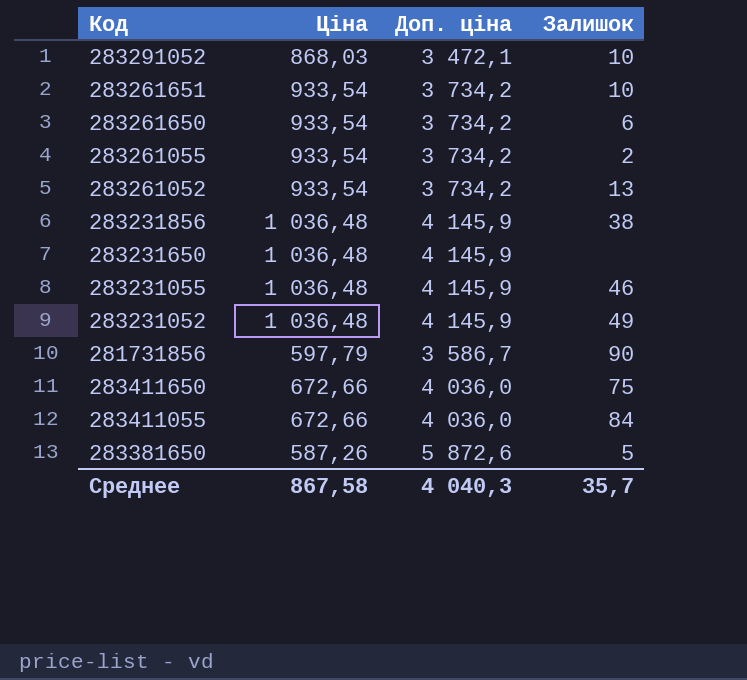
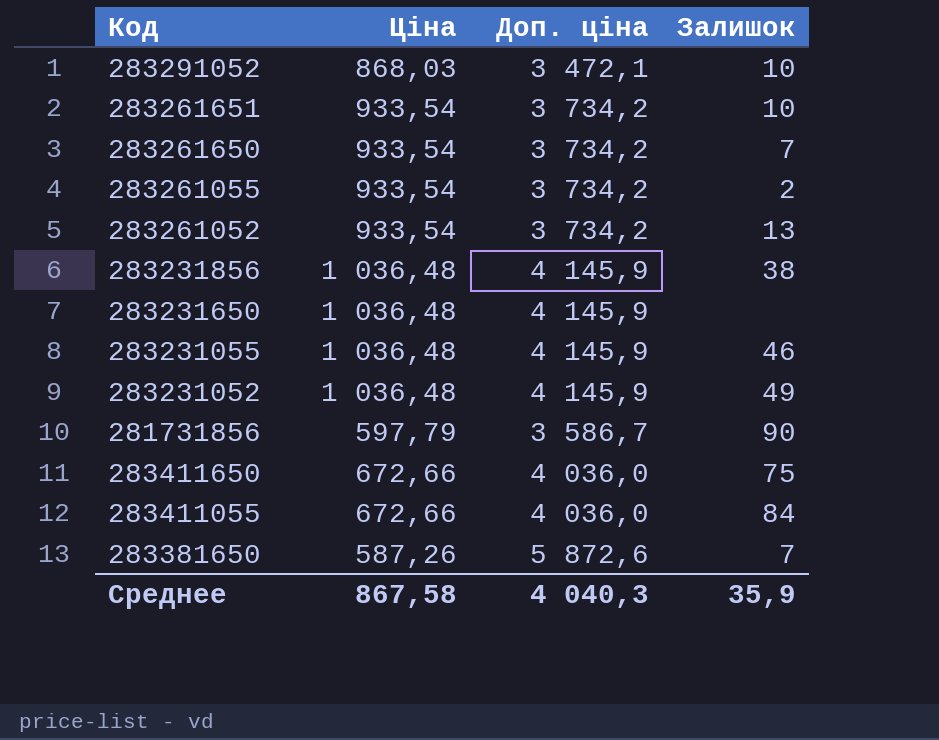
283261650 | Залишок: 6 -> 7
283381650 | Залишок: 5 -> 7
Среднее | Залишок: 35,7 -> 35,9

